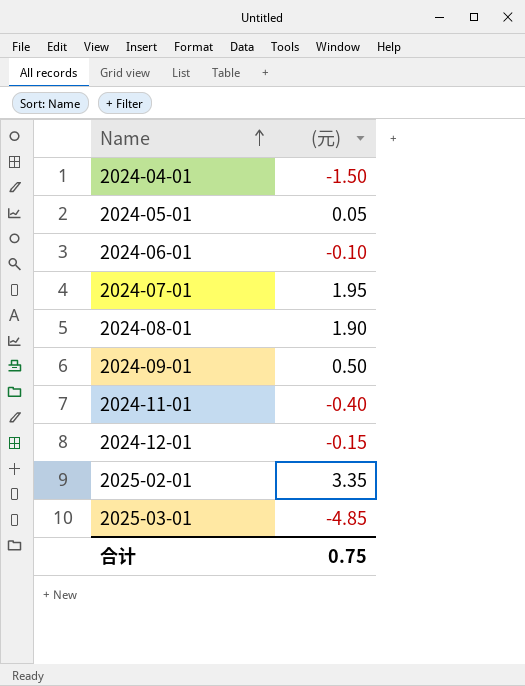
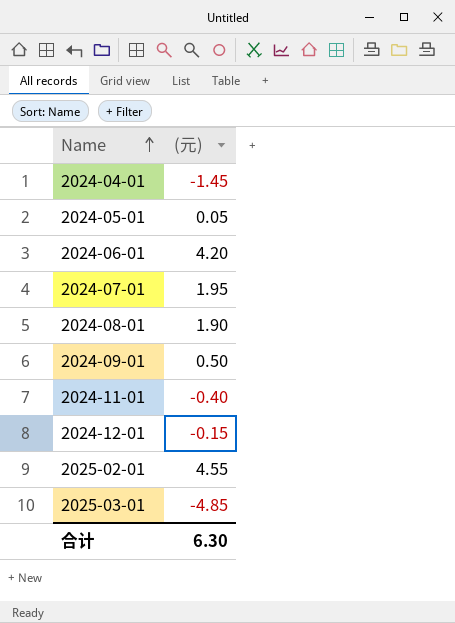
2024-04-01 | (元): -1.50 -> -1.45
2024-06-01 | (元): -0.10 -> 4.20
2025-02-01 | (元): 3.35 -> 4.55
合计 | (元): 0.75 -> 6.30

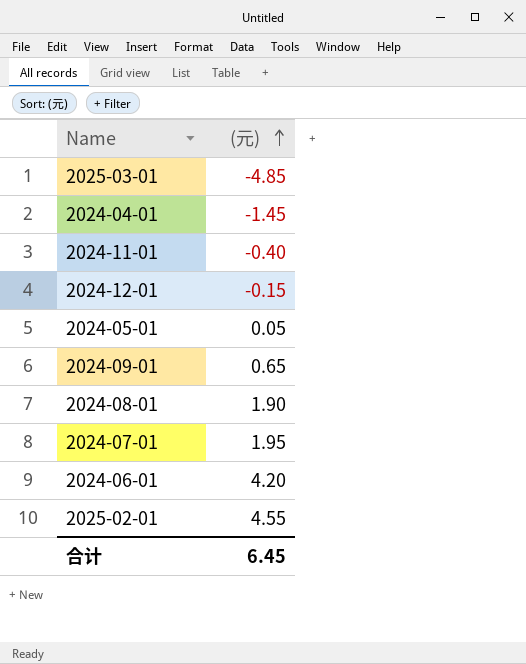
row order: Name ascending -> (元) ascending
2024-09-01 | (元): 0.50 -> 0.65
合计 | (元): 6.30 -> 6.45

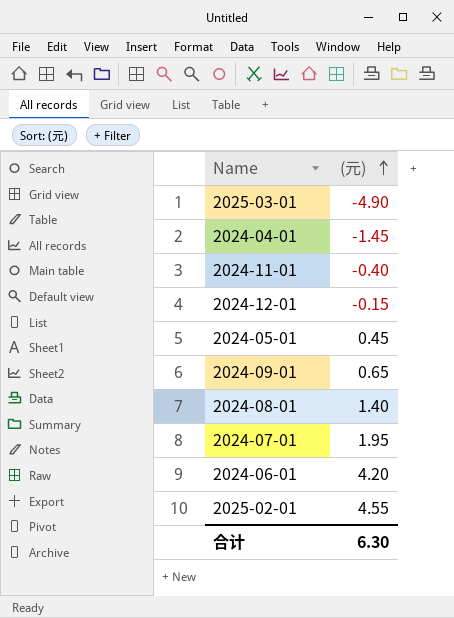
2025-03-01 | (元): -4.85 -> -4.90
2024-05-01 | (元): 0.05 -> 0.45
2024-08-01 | (元): 1.90 -> 1.40
合计 | (元): 6.45 -> 6.30

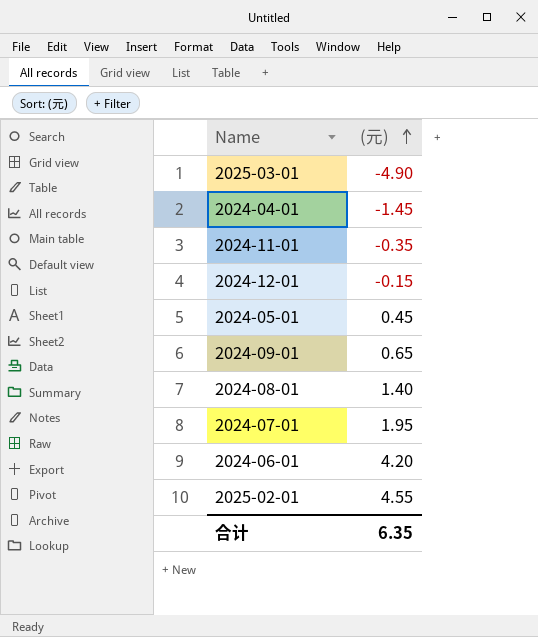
2024-11-01 | (元): -0.40 -> -0.35
合计 | (元): 6.30 -> 6.35

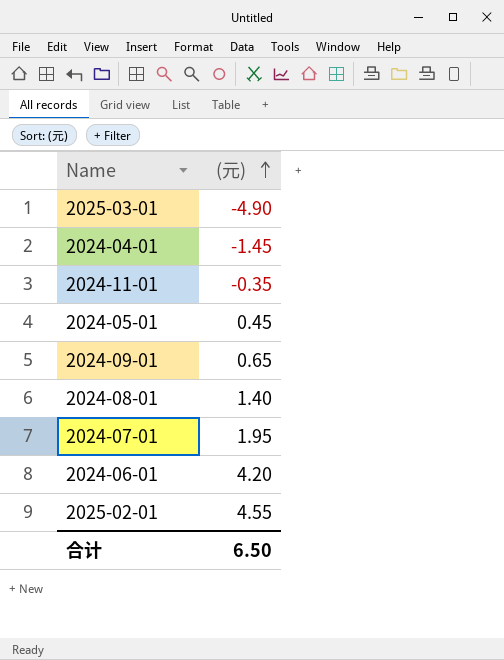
row 2024-12-01: -0.15 -> none
合计 | (元): 6.35 -> 6.50

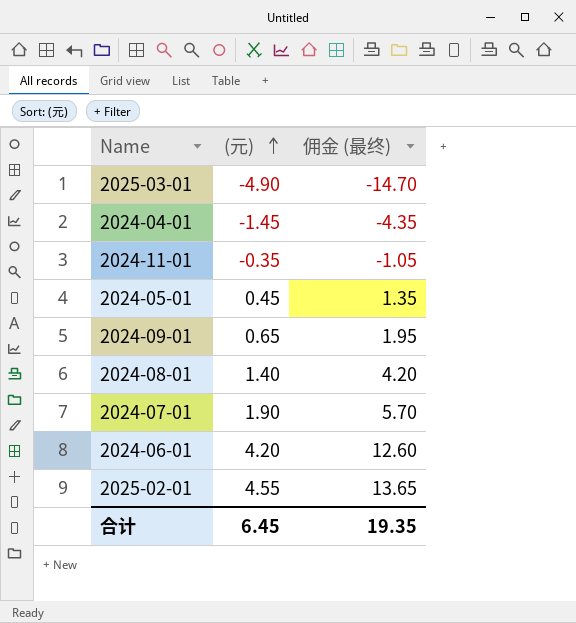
column 佣金 (最终) | formula: none -> [(元)] * 3
2024-07-01 | (元): 1.95 -> 1.90
合计 | (元): 6.50 -> 6.45

